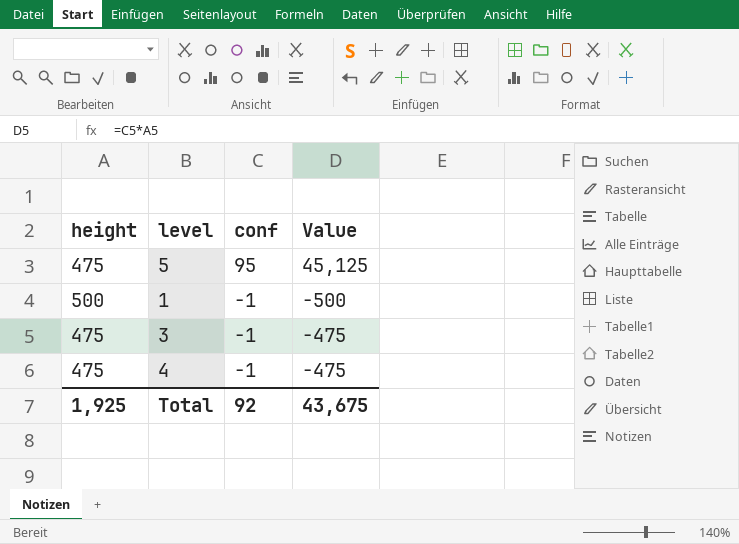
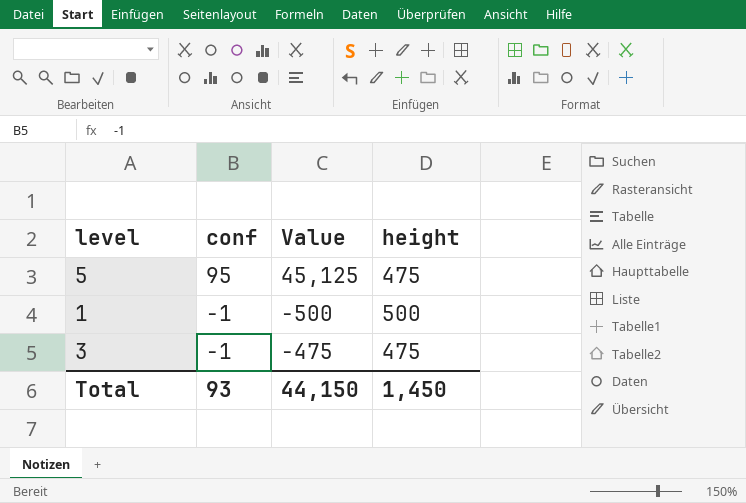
column height | position: 1 -> 4
row 4: 475 | -1 | -475 -> none
Total | conf: 92 -> 93
Total | Value: 43,675 -> 44,150
Total | height: 1,925 -> 1,450

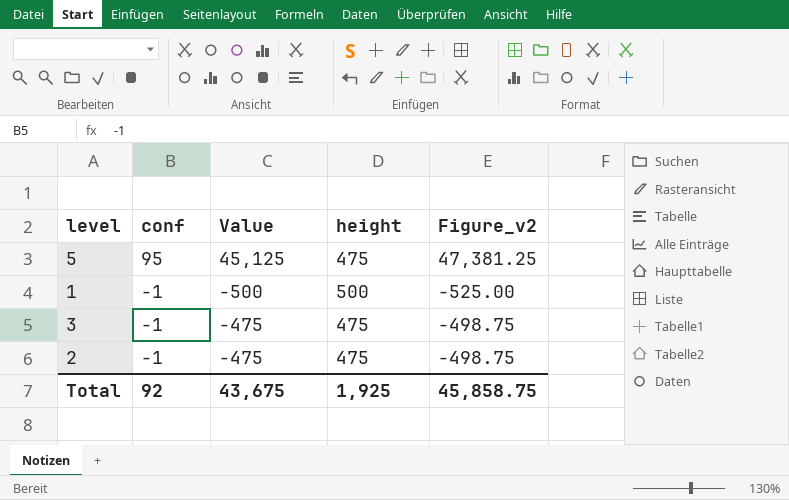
column Figure_v2 | formula: none -> [Value] * 1.05
row 2: none -> -1 | -475 | 475 | -498.75
Total | conf: 93 -> 92
Total | Value: 44,150 -> 43,675
Total | height: 1,450 -> 1,925

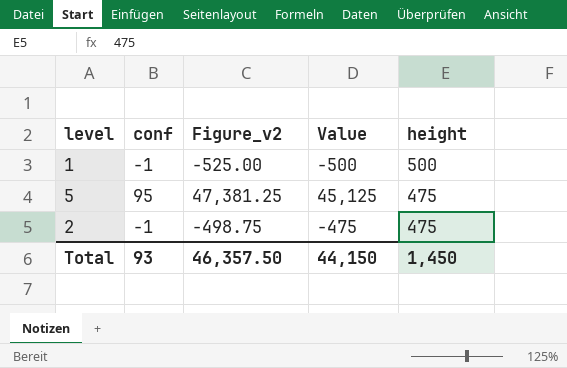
row order: conf descending -> height descending
column Figure_v2 | position: 5 -> 3
row 3: -1 | -475 | 475 | -498.75 -> none
Total | conf: 92 -> 93
Total | Figure_v2: 45,858.75 -> 46,357.50
Total | Value: 43,675 -> 44,150
Total | height: 1,925 -> 1,450

